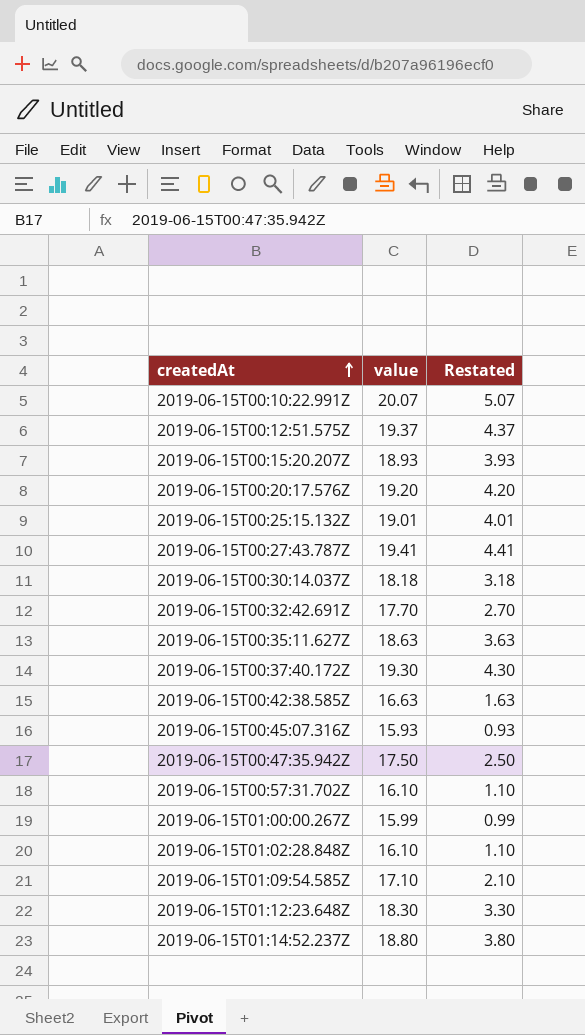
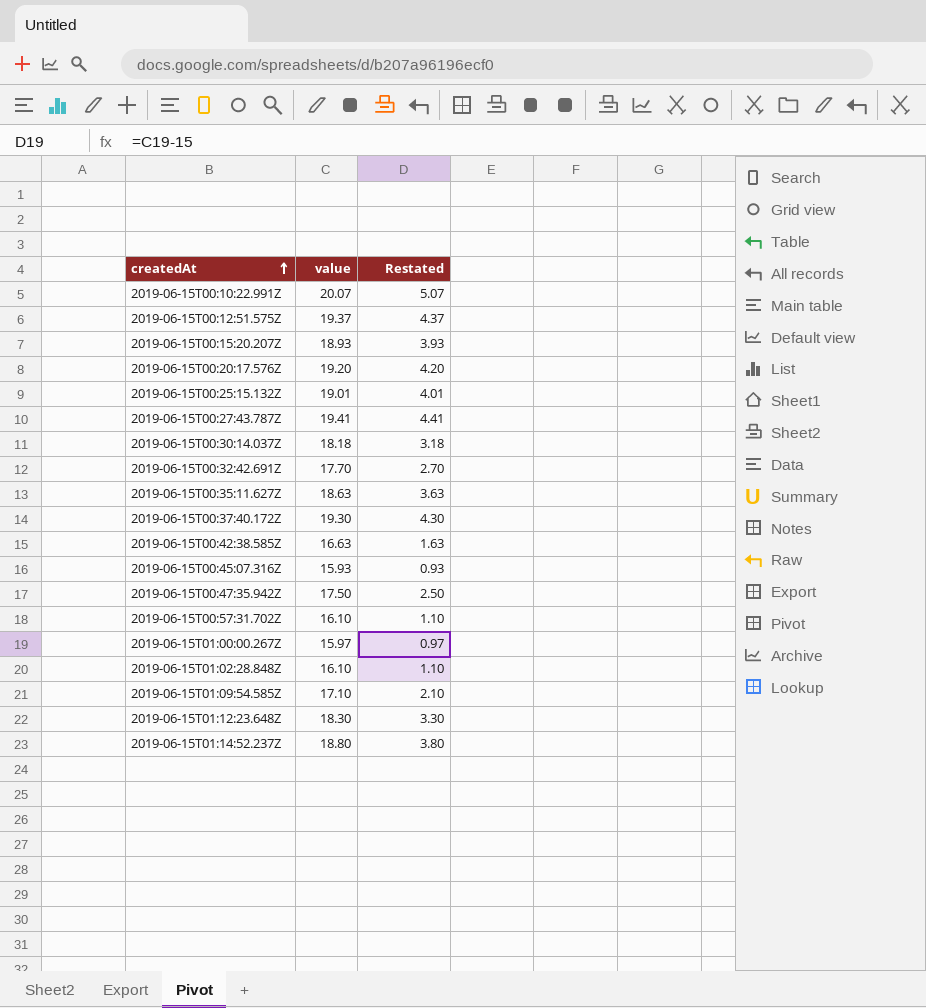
2019-06-15T01:00:00.267Z | value: 15.99 -> 15.97
2019-06-15T01:00:00.267Z | Restated: 0.99 -> 0.97

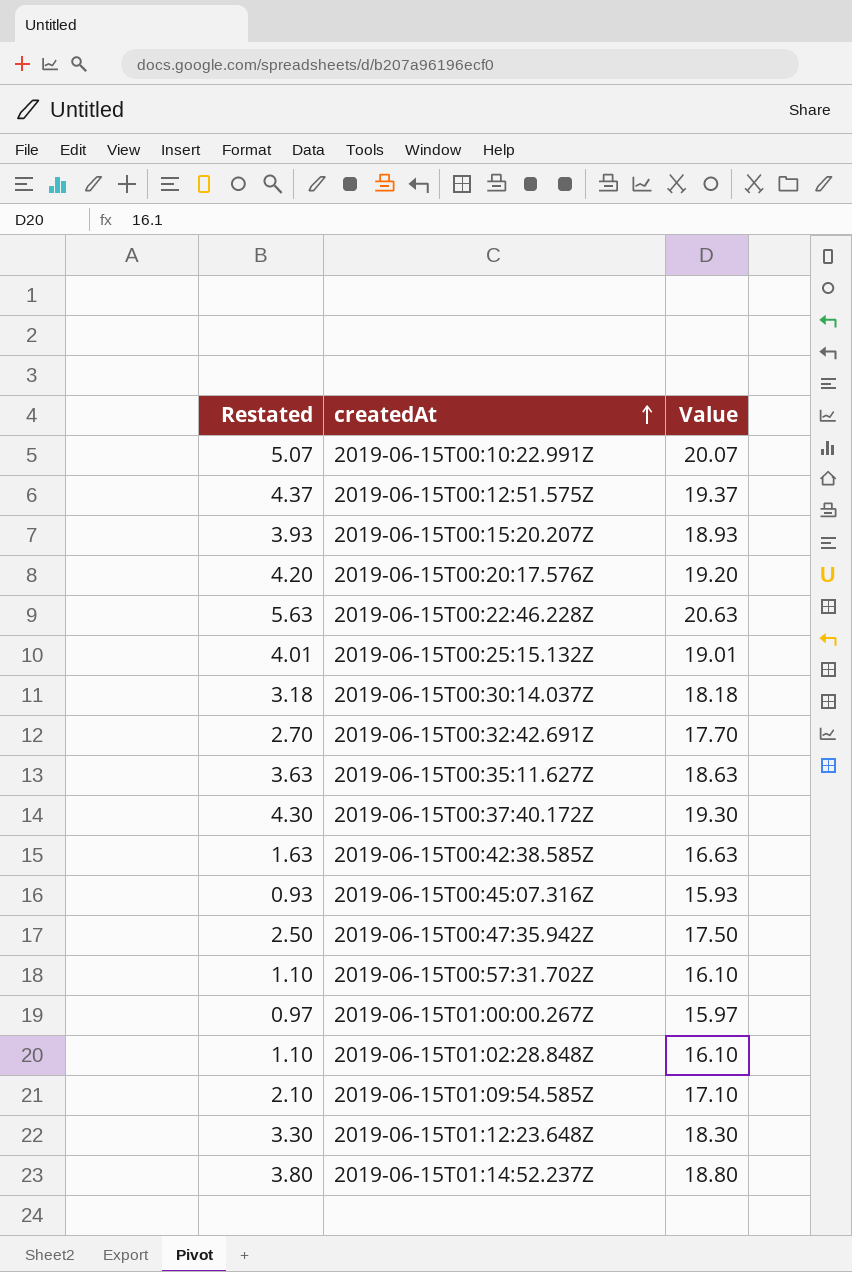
column Restated | position: 3 -> 1
column name: value -> Value
row 2019-06-15T00:27:43.787Z: 19.41 | 4.41 -> none
row 2019-06-15T00:22:46.228Z: none -> 5.63 | 20.63

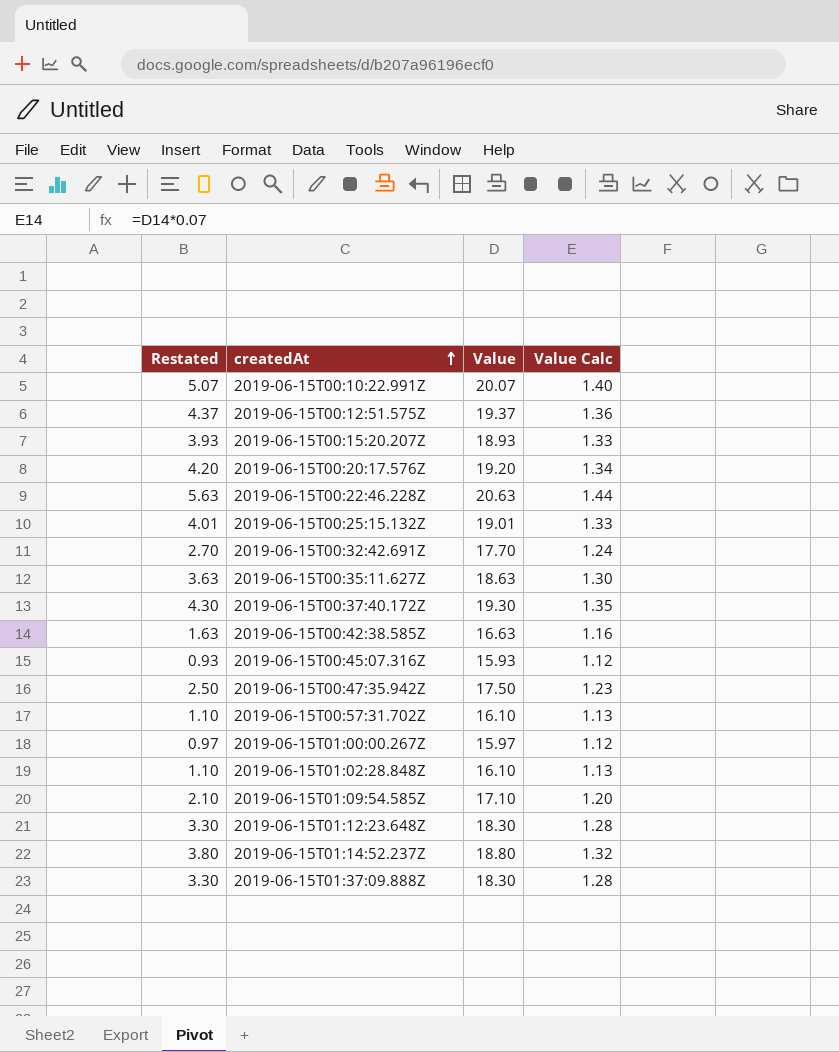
column Value Calc | formula: none -> [Value] * 0.07
row 2019-06-15T00:30:14.037Z: 3.18 | 18.18 -> none
row 2019-06-15T01:37:09.888Z: none -> 3.30 | 18.30 | 1.28

